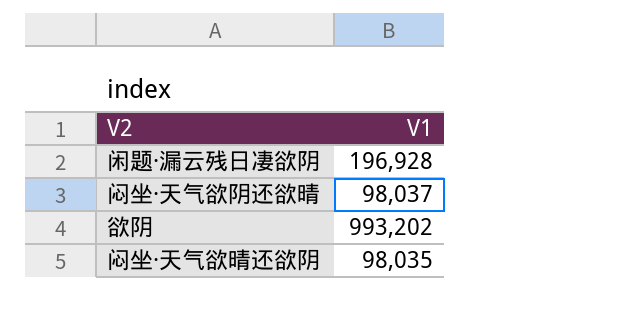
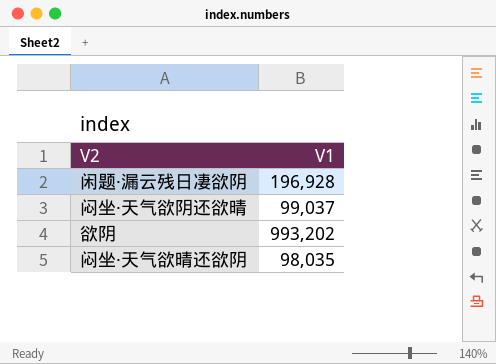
闷坐·天气欲阴还欲晴 | V1: 98,037 -> 99,037

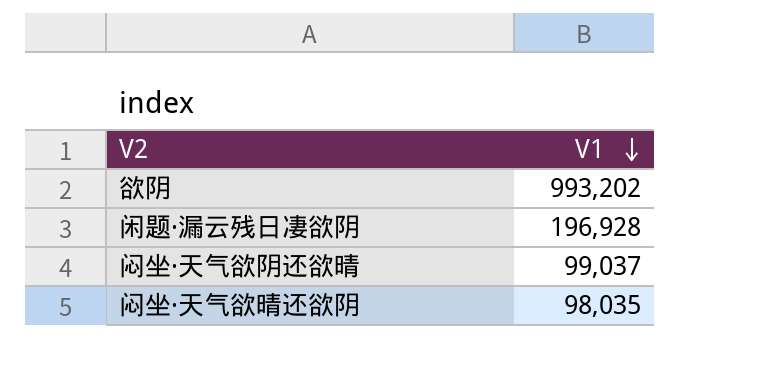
row order: none -> V1 descending

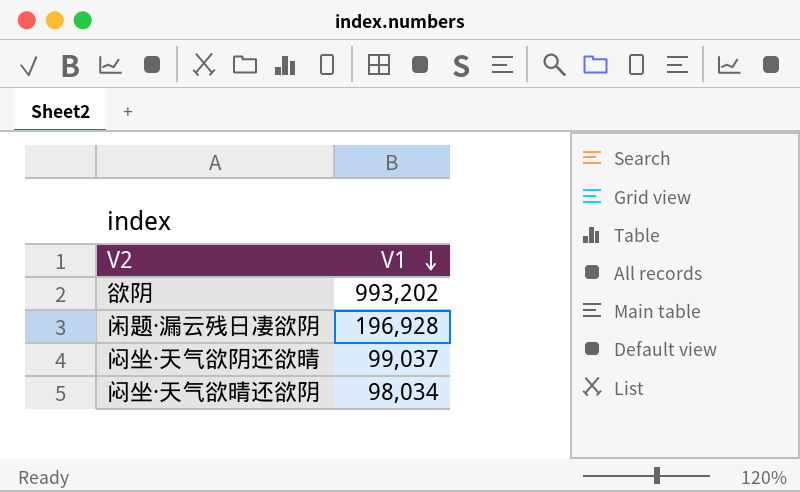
闷坐·天气欲晴还欲阴 | V1: 98,035 -> 98,034

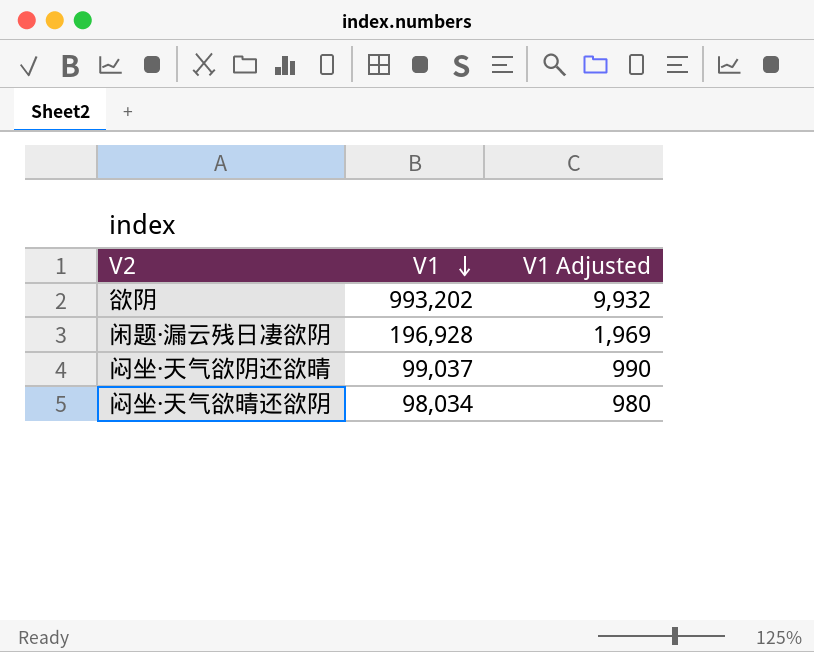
column V1 Adjusted | formula: none -> [V1] * 0.01

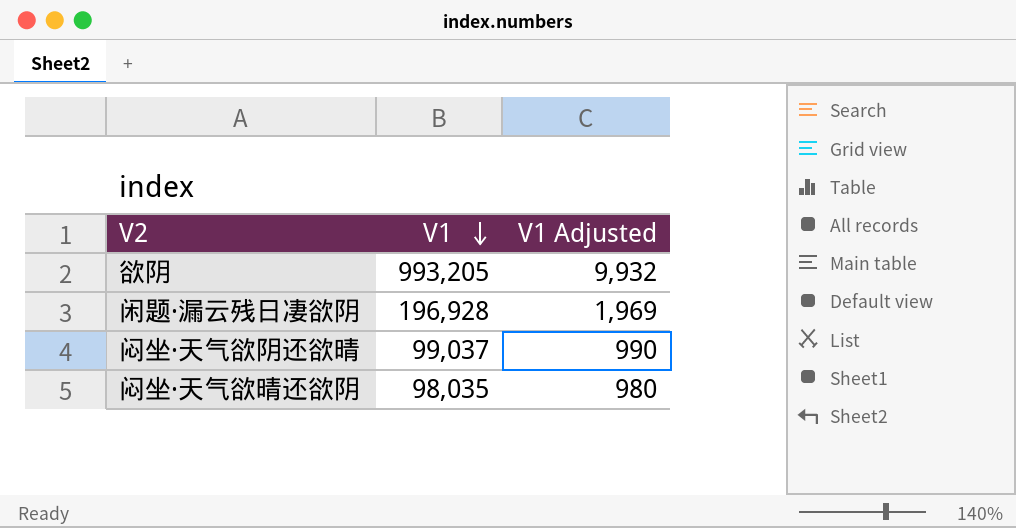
欲阴 | V1: 993,202 -> 993,205
闷坐·天气欲晴还欲阴 | V1: 98,034 -> 98,035

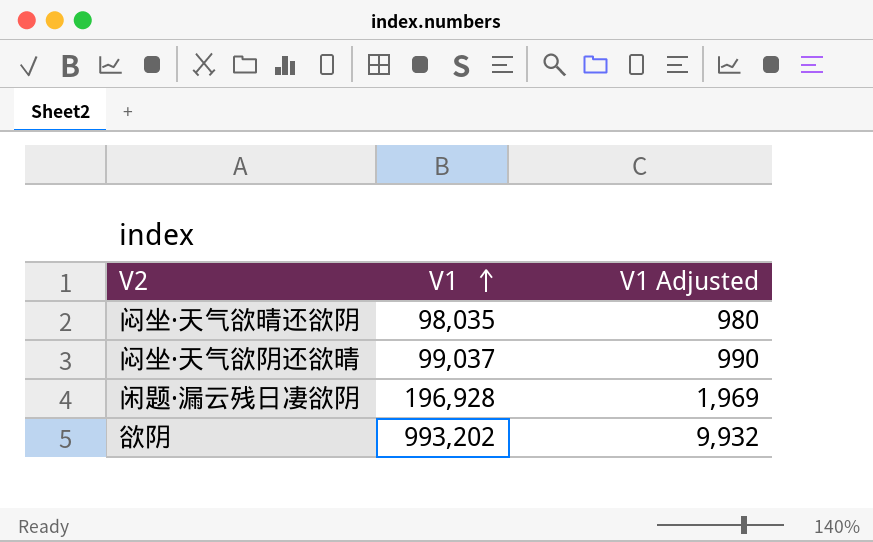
row order: V1 descending -> V1 ascending
欲阴 | V1: 993,205 -> 993,202

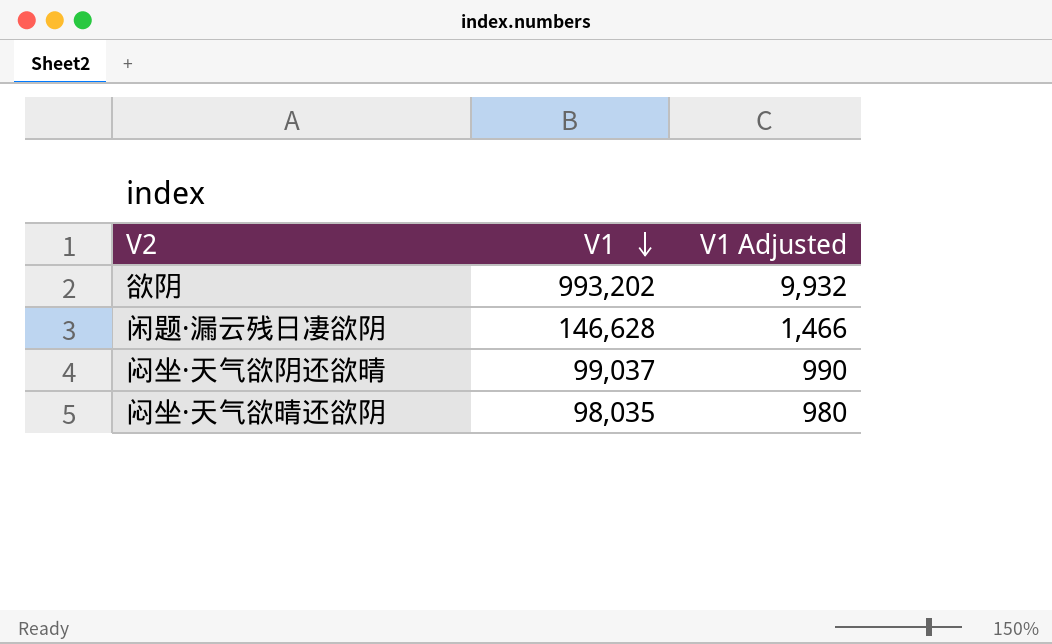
row order: V1 ascending -> V1 descending
闲题·漏云残日凄欲阴 | V1: 196,928 -> 146,628
闲题·漏云残日凄欲阴 | V1 Adjusted: 1,969 -> 1,466

